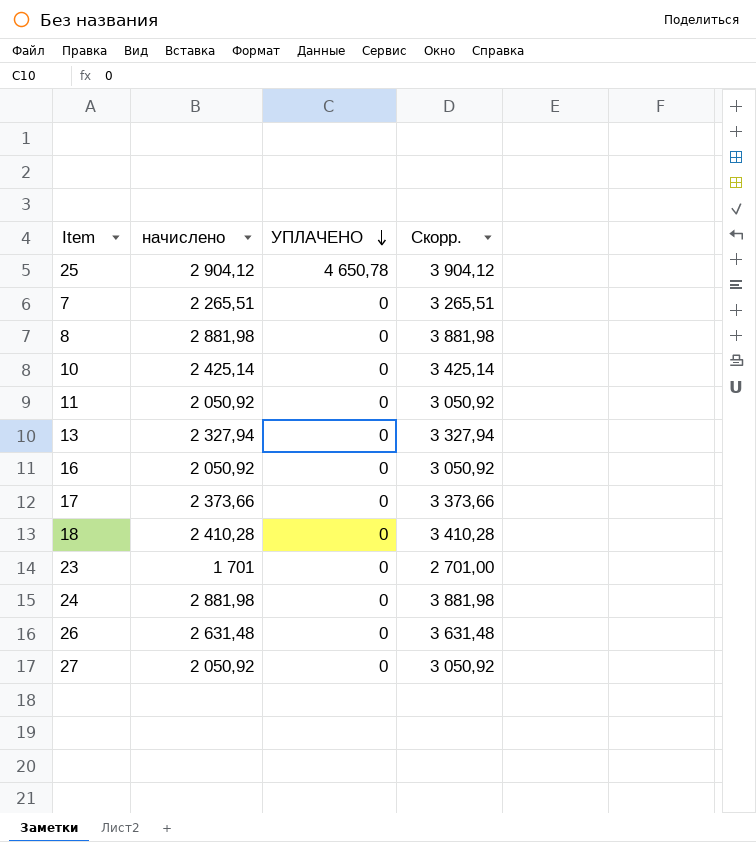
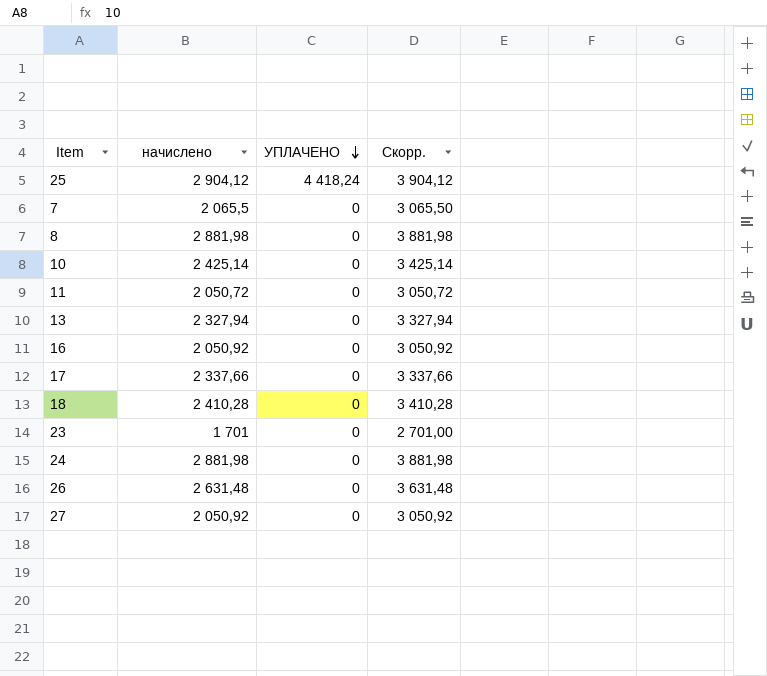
25 | УПЛАЧЕНО: 4 650,78 -> 4 418,24
7 | начислено: 2 265,51 -> 2 065,5
7 | Скорр.: 3 265,51 -> 3 065,50
11 | начислено: 2 050,92 -> 2 050,72
11 | Скорр.: 3 050,92 -> 3 050,72
17 | начислено: 2 373,66 -> 2 337,66
17 | Скорр.: 3 373,66 -> 3 337,66

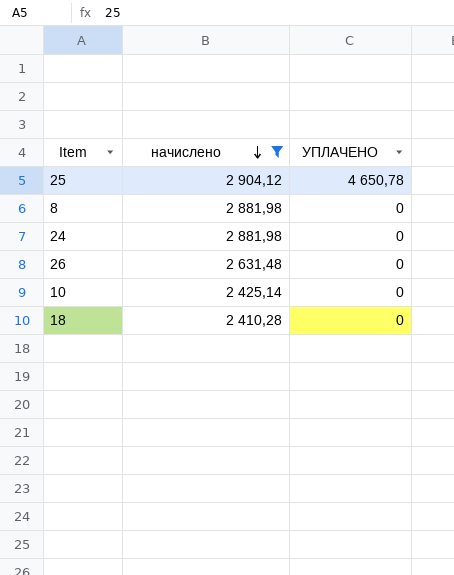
filter: none -> начислено >= 2 410,28
row order: УПЛАЧЕНО descending -> начислено descending
column Скорр. | formula: [начислено] + 1000 -> none
25 | УПЛАЧЕНО: 4 418,24 -> 4 650,78

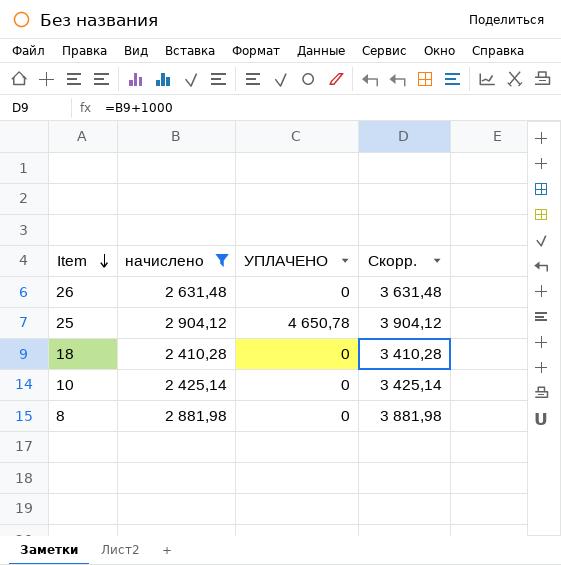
row order: начислено descending -> Item descending
column Скорр. | formula: none -> [начислено] + 1000
row 24: 2 881,98 | 0 -> none

